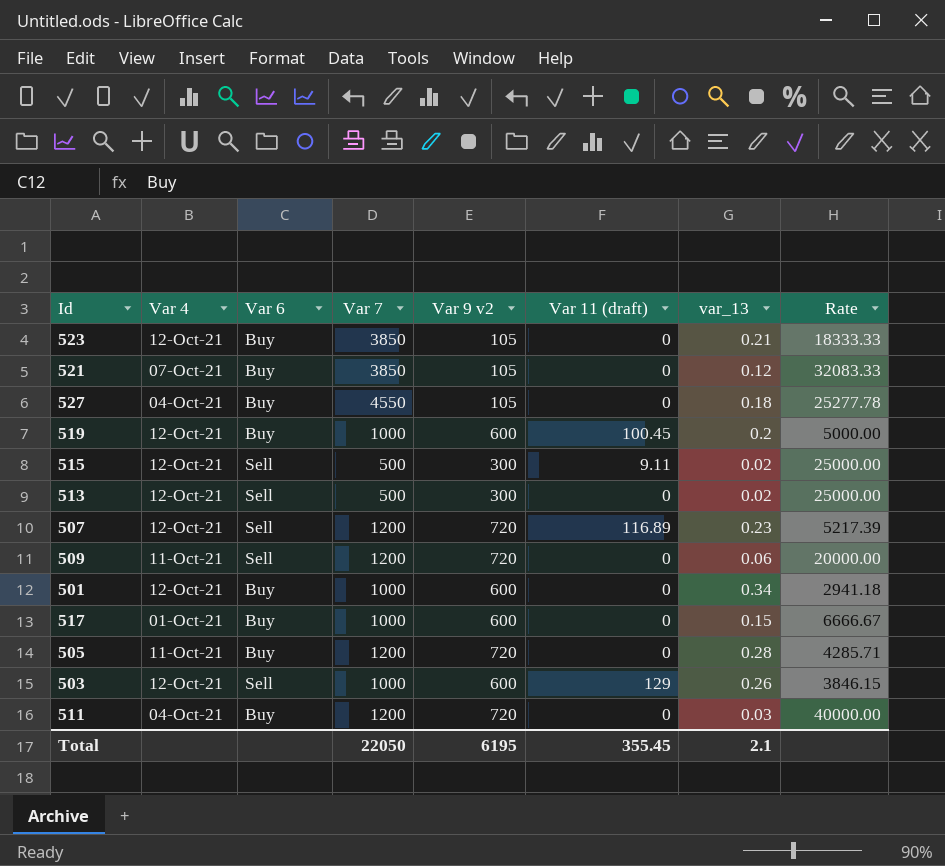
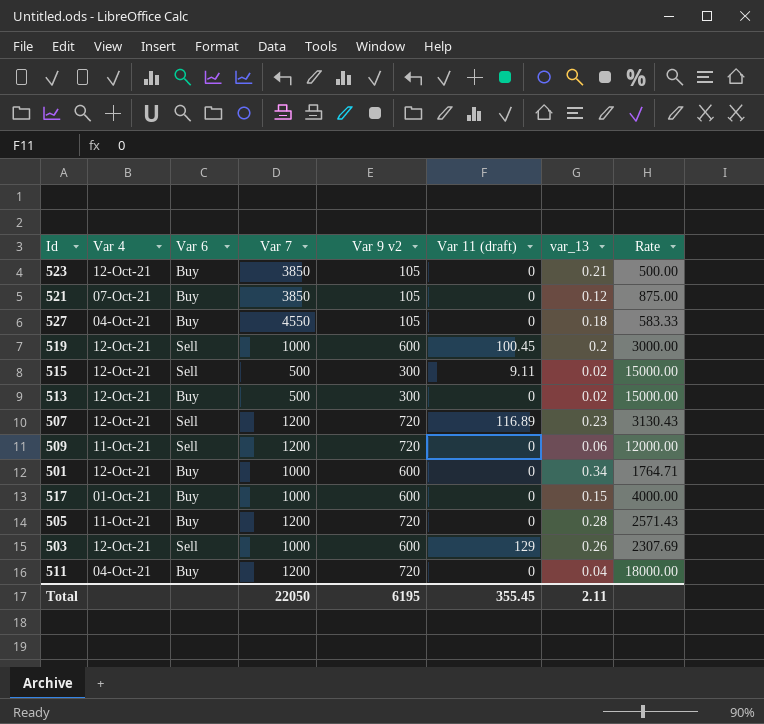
column Rate | formula: [Var 7] / [var_13] -> [Var 9 v2] / [var_13]
519 | Var 6: Buy -> Sell
513 | Var 6: Sell -> Buy
511 | var_13: 0.03 -> 0.04
Total | var_13: 2.1 -> 2.11

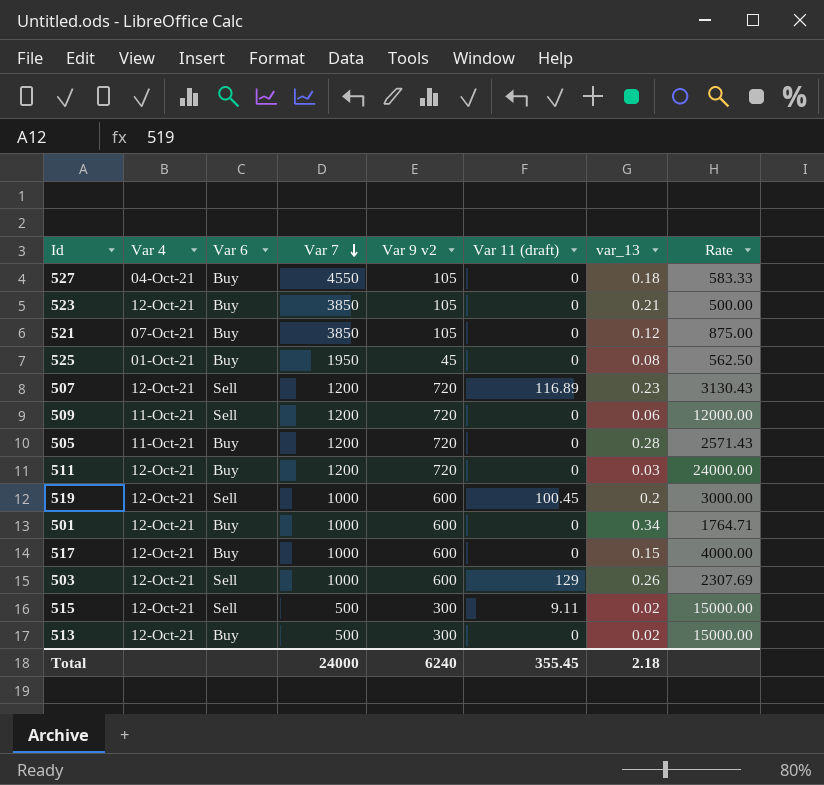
row order: none -> Var 7 descending
row 525: none -> 01-Oct-21 | Buy | 1950 | 45 | 0 | 0.08 | 562.50
511 | Var 4: 04-Oct-21 -> 12-Oct-21
511 | var_13: 0.04 -> 0.03
511 | Rate: 18000.00 -> 24000.00
517 | Var 4: 01-Oct-21 -> 12-Oct-21
Total | Var 7: 22050 -> 24000
Total | Var 9 v2: 6195 -> 6240
Total | var_13: 2.11 -> 2.18

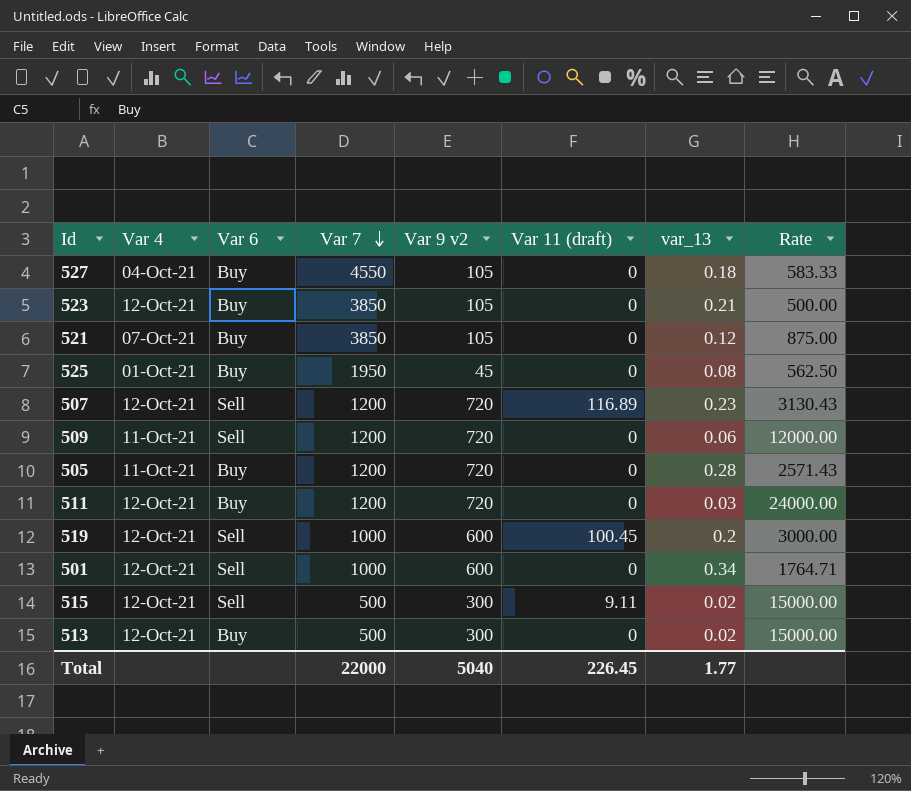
row 517: 12-Oct-21 | Buy | 1000 | 600 | 0 | 0.15 | 4000.00 -> none
row 503: 12-Oct-21 | Sell | 1000 | 600 | 129 | 0.26 | 2307.69 -> none
501 | Var 6: Buy -> Sell
Total | Var 7: 24000 -> 22000
Total | Var 9 v2: 6240 -> 5040
Total | Var 11 (draft): 355.45 -> 226.45
Total | var_13: 2.18 -> 1.77

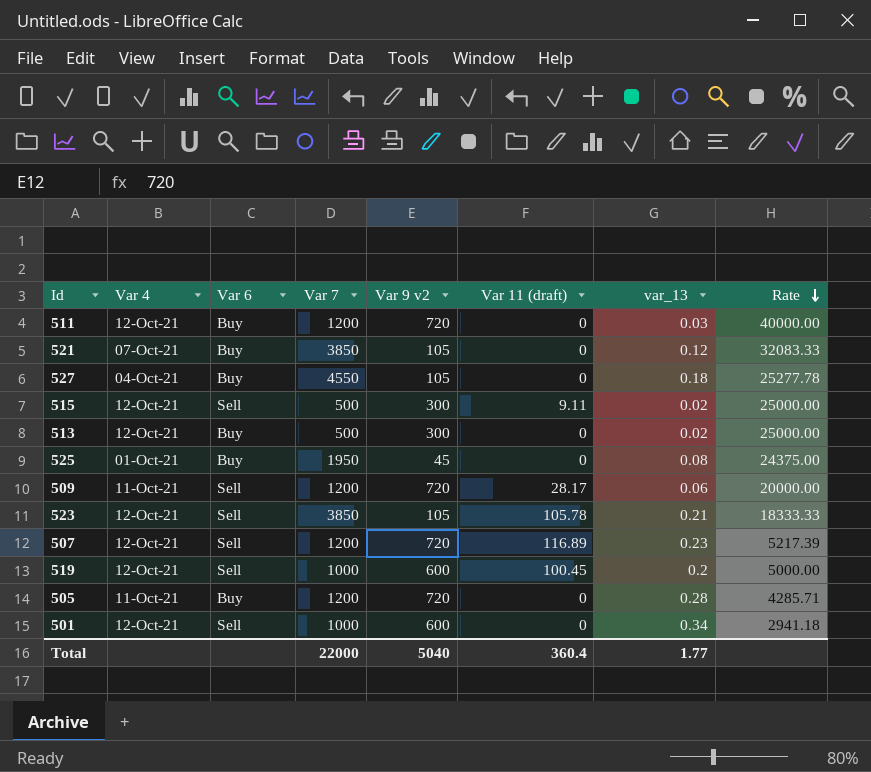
row order: Var 7 descending -> Rate descending
column Rate | formula: [Var 9 v2] / [var_13] -> [Var 7] / [var_13]
509 | Var 11 (draft): 0 -> 28.17
523 | Var 6: Buy -> Sell
523 | Var 11 (draft): 0 -> 105.78
Total | Var 11 (draft): 226.45 -> 360.4

